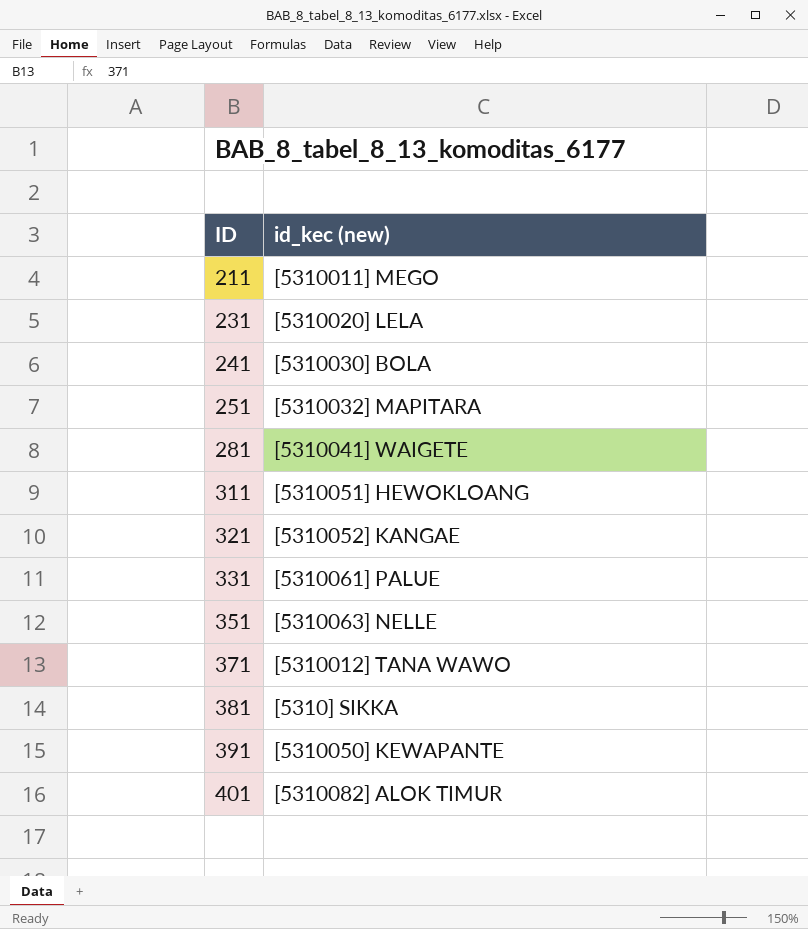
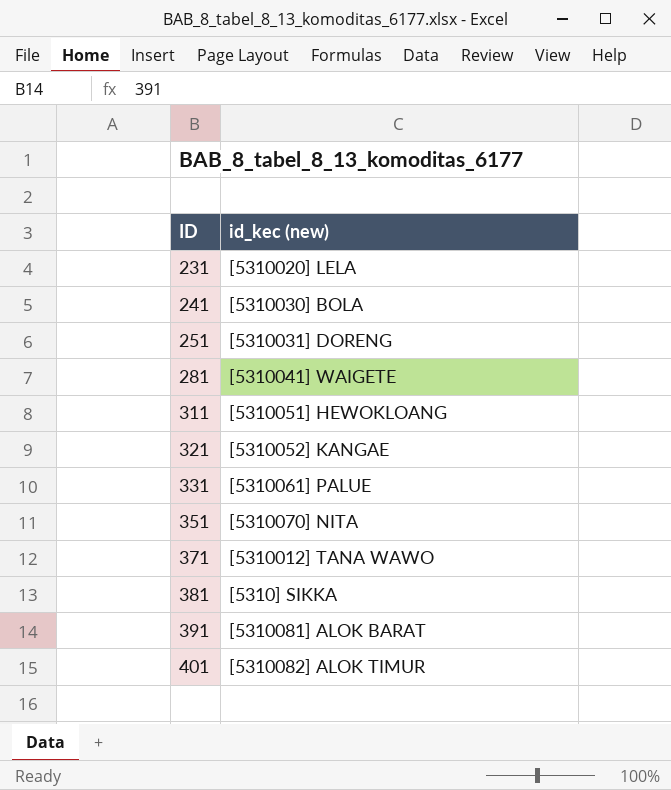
row 211: [5310011] MEGO -> none
251 | id_kec (new): [5310032] MAPITARA -> [5310031] DORENG
351 | id_kec (new): [5310063] NELLE -> [5310070] NITA
391 | id_kec (new): [5310050] KEWAPANTE -> [5310081] ALOK BARAT

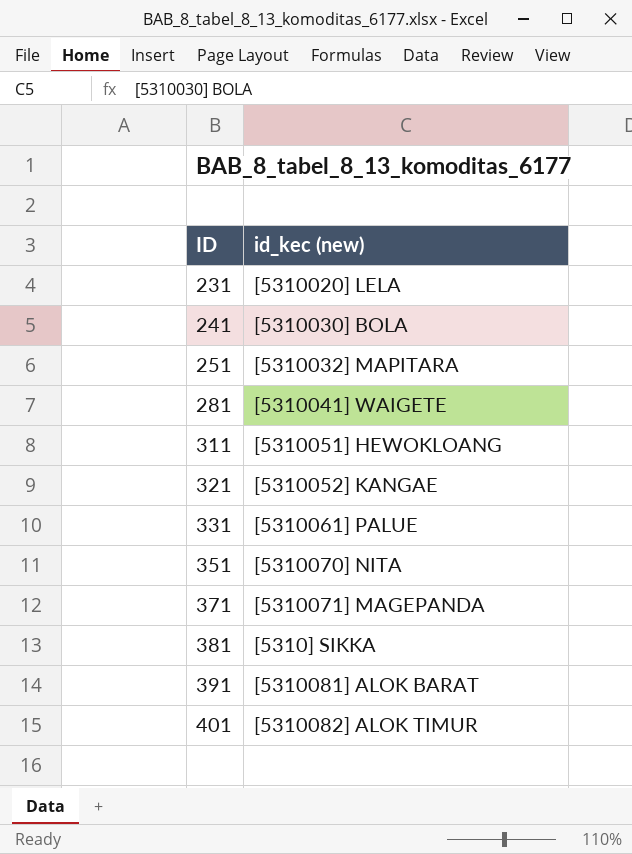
251 | id_kec (new): [5310031] DORENG -> [5310032] MAPITARA
371 | id_kec (new): [5310012] TANA WAWO -> [5310071] MAGEPANDA

